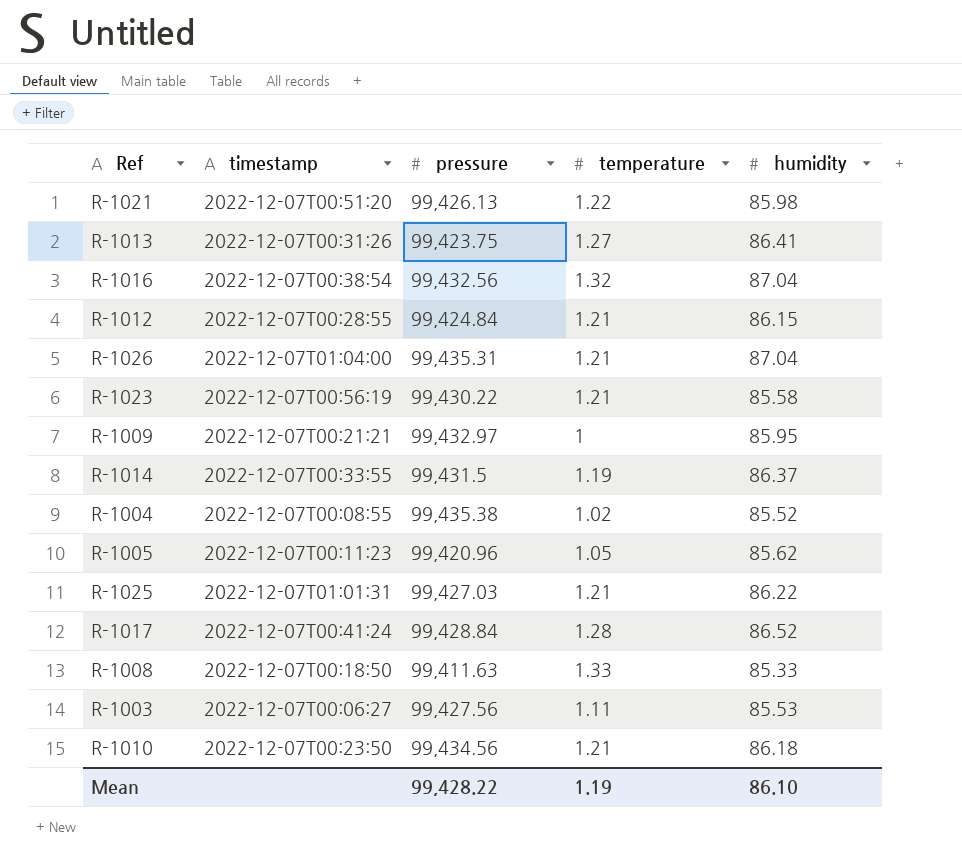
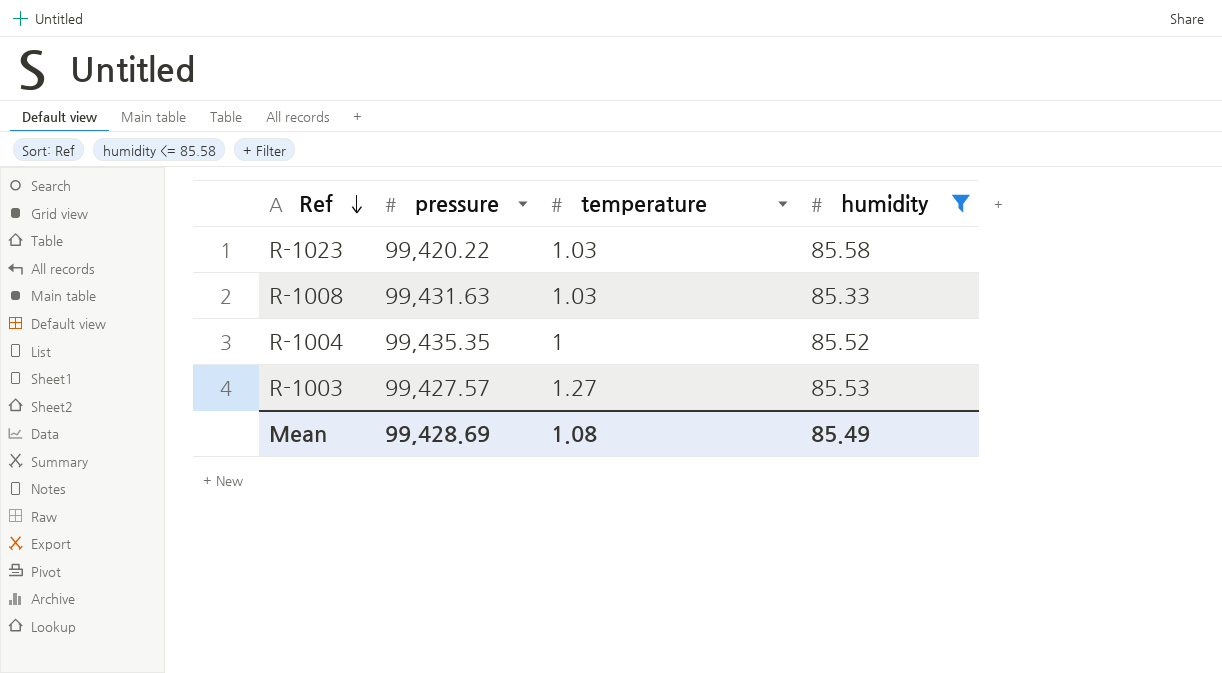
filter: none -> humidity <= 85.58
row order: none -> Ref descending
column timestamp | position: 2 -> none
R-1023 | pressure: 99,430.22 -> 99,420.22
R-1023 | temperature: 1.21 -> 1.03
R-1008 | pressure: 99,411.63 -> 99,431.63
R-1008 | temperature: 1.33 -> 1.03
R-1004 | pressure: 99,435.38 -> 99,435.35
R-1004 | temperature: 1.02 -> 1
R-1003 | pressure: 99,427.56 -> 99,427.57
R-1003 | temperature: 1.11 -> 1.27
Mean | pressure: 99,428.22 -> 99,428.69
Mean | temperature: 1.19 -> 1.08
Mean | humidity: 86.10 -> 85.49

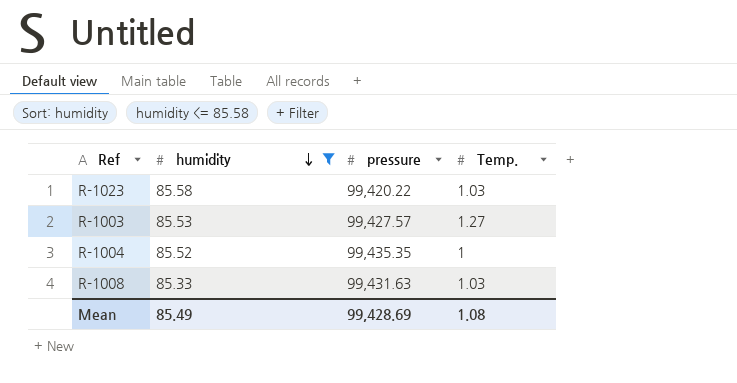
row order: Ref descending -> humidity descending
column humidity | position: 4 -> 2
column name: temperature -> Temp.

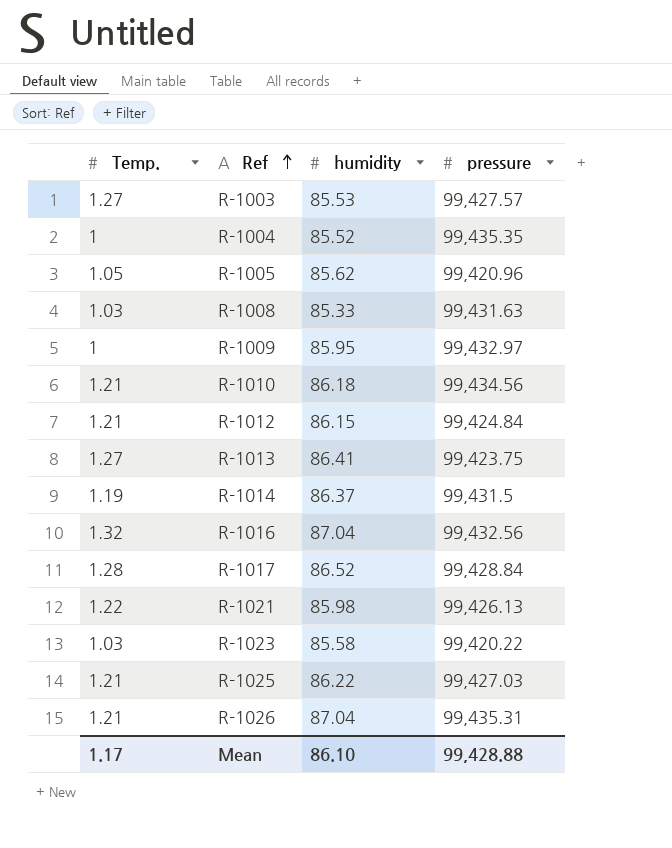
filter: humidity <= 85.58 -> none
row order: humidity descending -> Ref ascending
column Temp. | position: 4 -> 1
Mean | Temp.: 1.08 -> 1.17
Mean | humidity: 85.49 -> 86.10
Mean | pressure: 99,428.69 -> 99,428.88

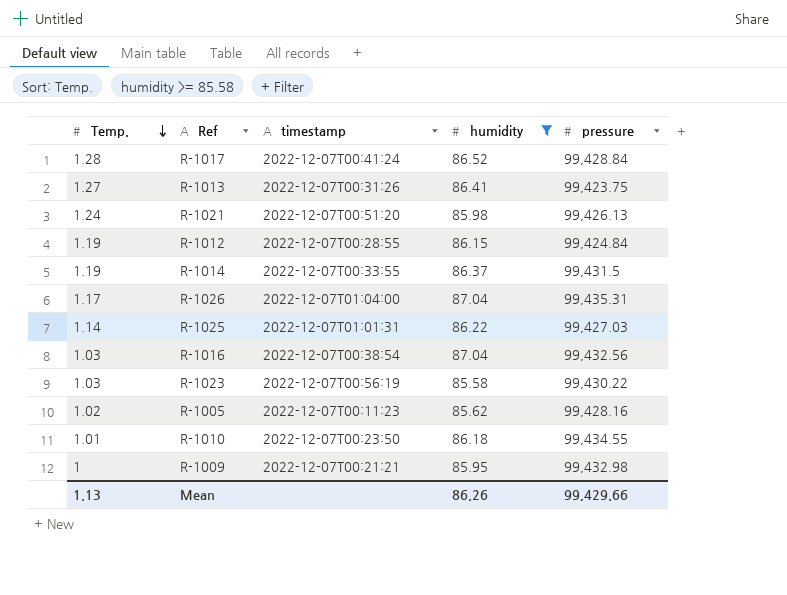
filter: none -> humidity >= 85.58
row order: Ref ascending -> Temp. descending
column timestamp | position: none -> 3
R-1021 | Temp.: 1.22 -> 1.24
R-1012 | Temp.: 1.21 -> 1.19
R-1026 | Temp.: 1.21 -> 1.17
R-1025 | Temp.: 1.21 -> 1.14
R-1016 | Temp.: 1.32 -> 1.03
R-1023 | pressure: 99,420.22 -> 99,430.22
R-1005 | Temp.: 1.05 -> 1.02
R-1005 | pressure: 99,420.96 -> 99,428.16
R-1010 | Temp.: 1.21 -> 1.01
R-1010 | pressure: 99,434.56 -> 99,434.55
R-1009 | pressure: 99,432.97 -> 99,432.98
Mean | Temp.: 1.17 -> 1.13
Mean | humidity: 86.10 -> 86.26
Mean | pressure: 99,428.88 -> 99,429.66

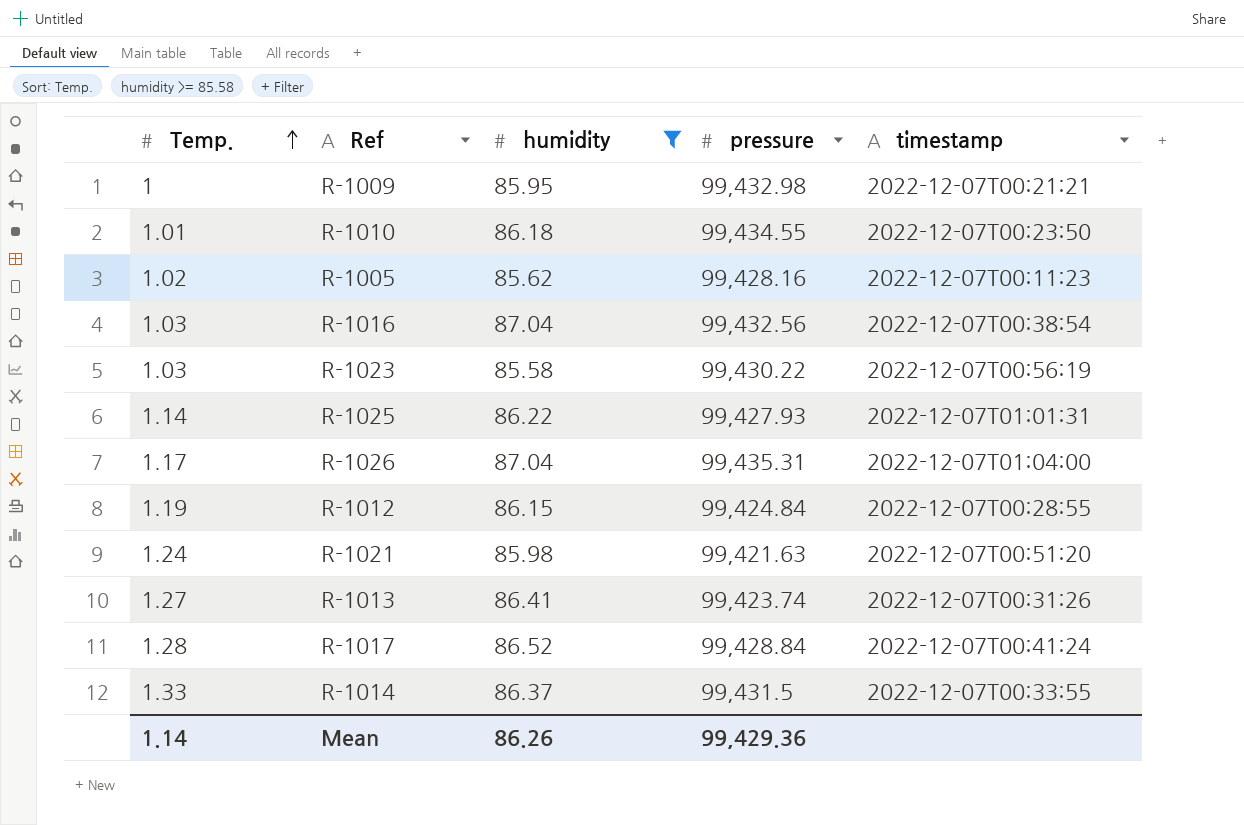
row order: Temp. descending -> Temp. ascending
column timestamp | position: 3 -> 5
R-1025 | pressure: 99,427.03 -> 99,427.93
R-1021 | pressure: 99,426.13 -> 99,421.63
R-1013 | pressure: 99,423.75 -> 99,423.74
R-1014 | Temp.: 1.19 -> 1.33
Mean | Temp.: 1.13 -> 1.14
Mean | pressure: 99,429.66 -> 99,429.36

